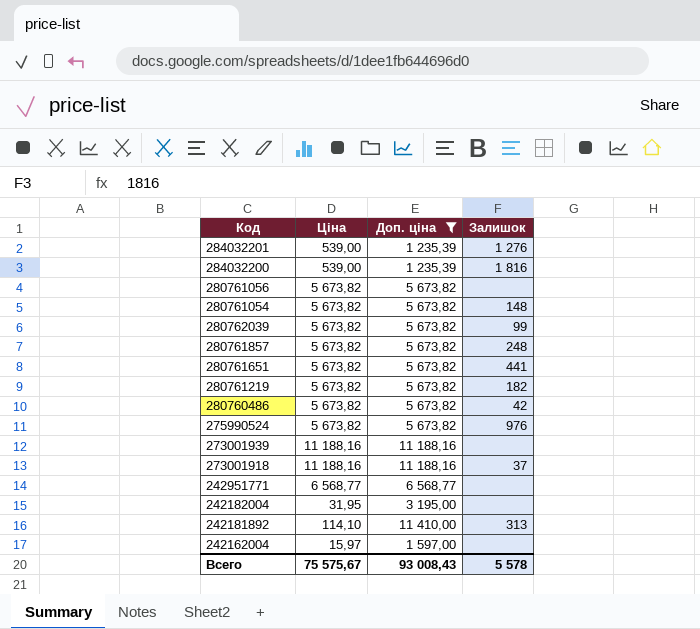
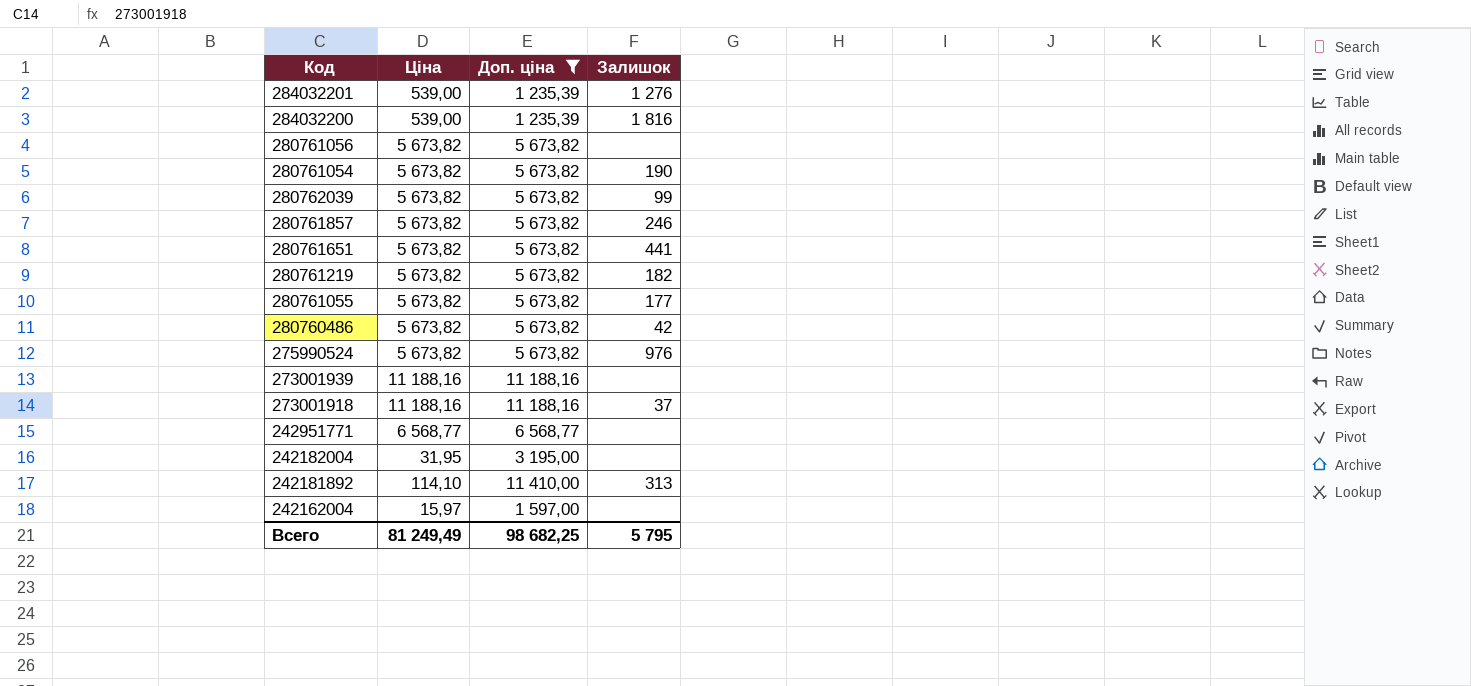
280761054 | Залишок: 148 -> 190
280761857 | Залишок: 248 -> 246
row 280761055: none -> 5 673,82 | 5 673,82 | 177
Всего | Ціна: 75 575,67 -> 81 249,49
Всего | Доп. ціна: 93 008,43 -> 98 682,25
Всего | Залишок: 5 578 -> 5 795

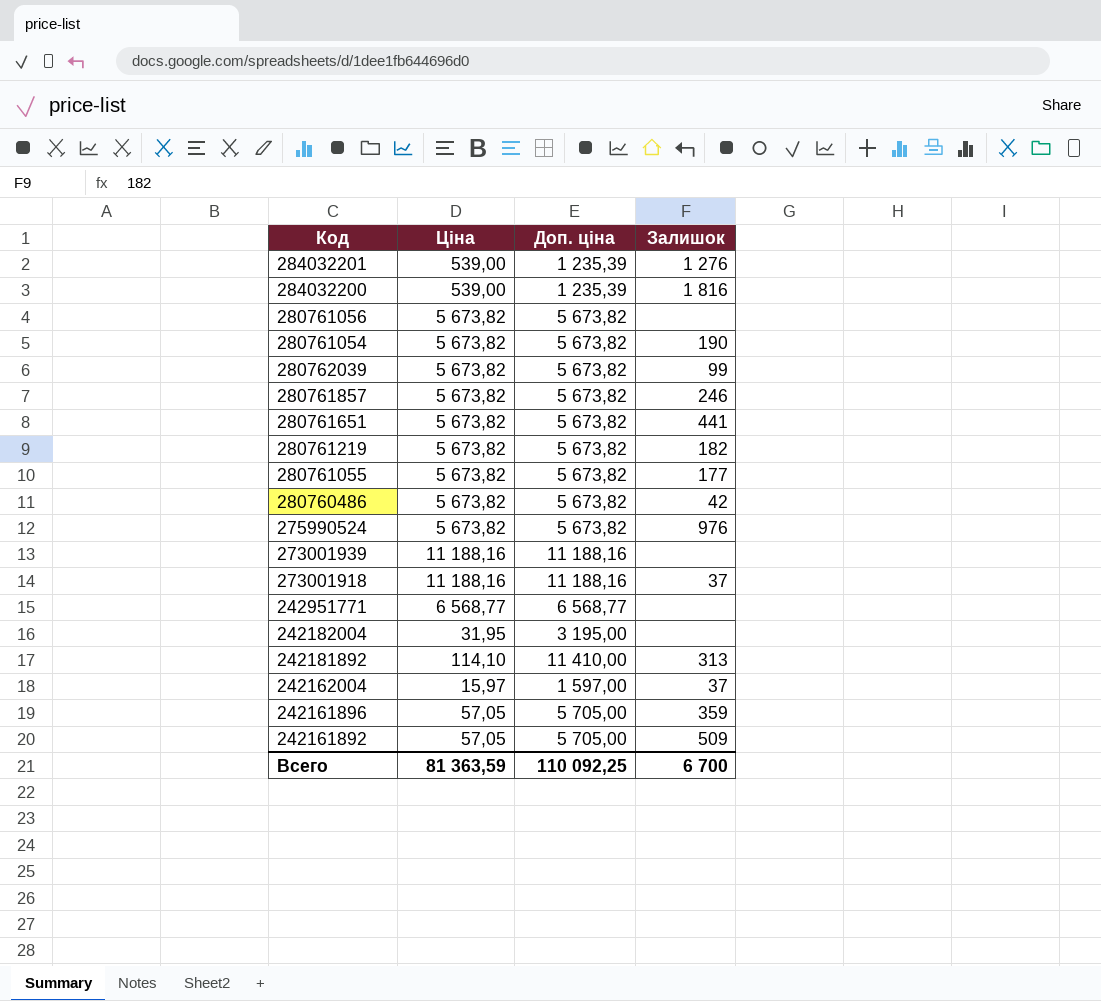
filter: Доп. ціна != 5 705,00 -> none
242162004 | Залишок: none -> 37
Всего | Ціна: 81 249,49 -> 81 363,59
Всего | Доп. ціна: 98 682,25 -> 110 092,25
Всего | Залишок: 5 795 -> 6 700

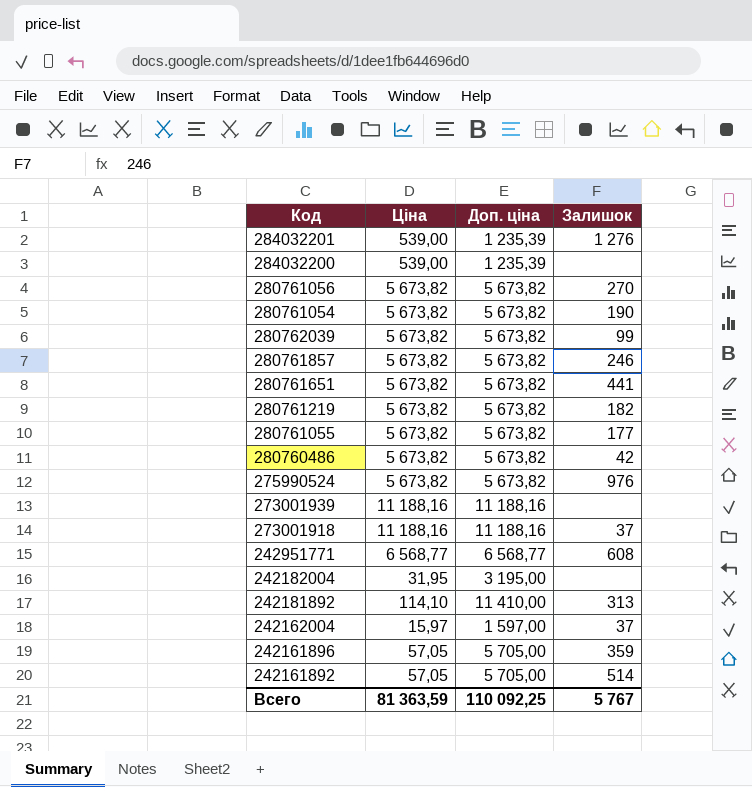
284032200 | Залишок: 1 816 -> none
280761056 | Залишок: none -> 270
242951771 | Залишок: none -> 608
242161892 | Залишок: 509 -> 514
Всего | Залишок: 6 700 -> 5 767

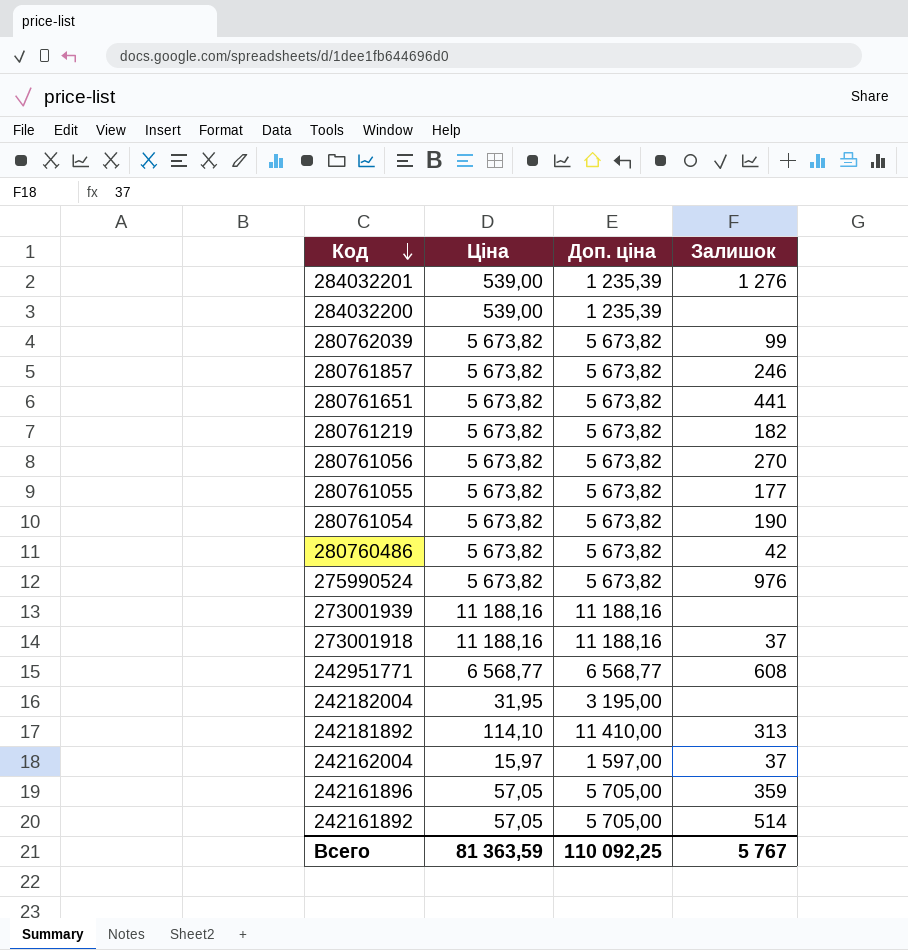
row order: none -> Код descending

